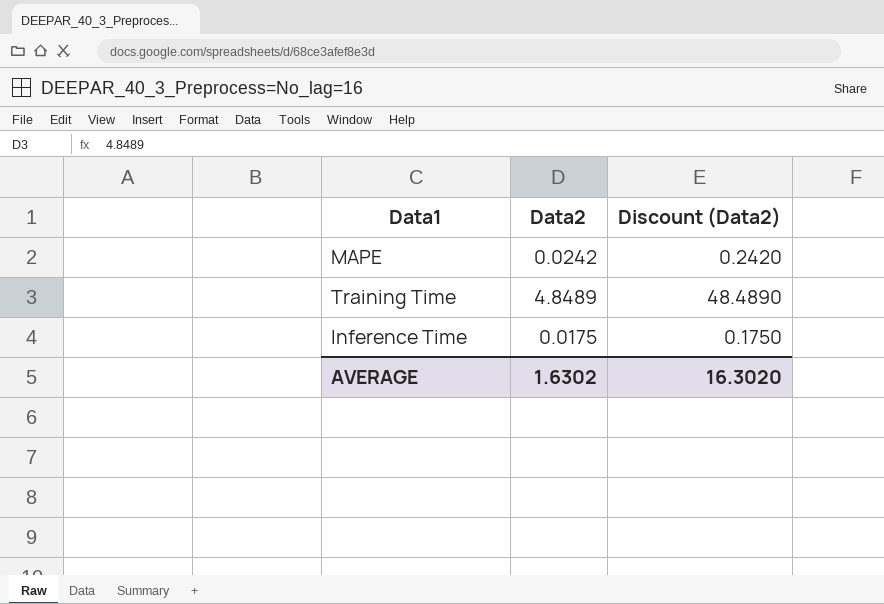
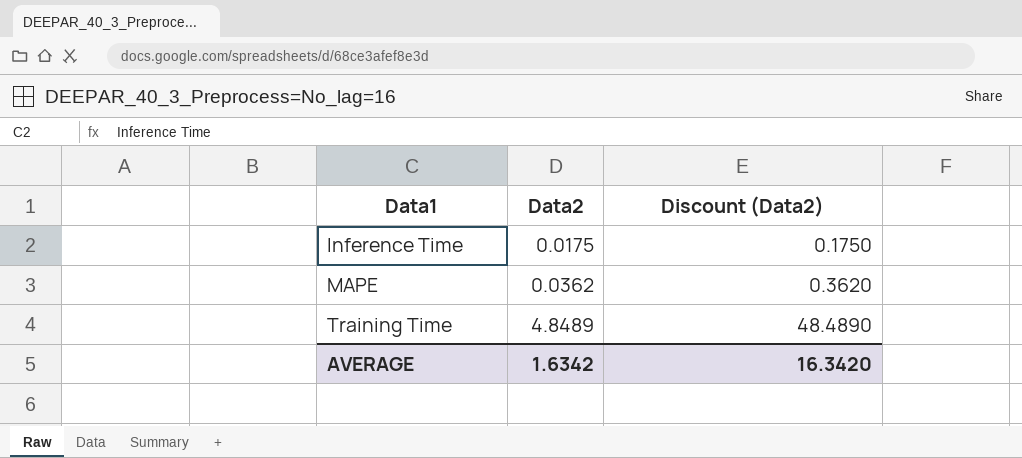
row order: none -> Data1 ascending
MAPE | Data2: 0.0242 -> 0.0362
MAPE | Discount (Data2): 0.2420 -> 0.3620
AVERAGE | Data2: 1.6302 -> 1.6342
AVERAGE | Discount (Data2): 16.3020 -> 16.3420

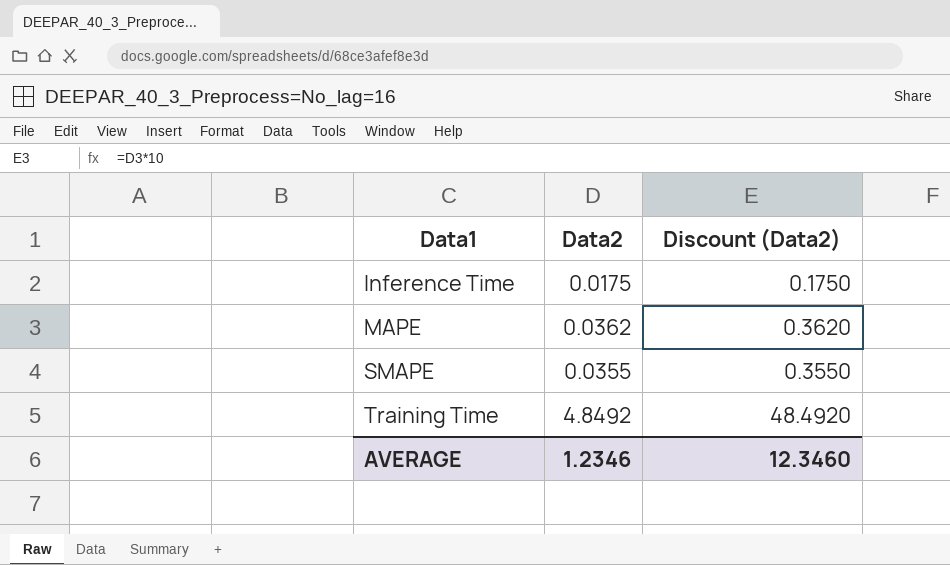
row SMAPE: none -> 0.0355 | 0.3550
Training Time | Data2: 4.8489 -> 4.8492
Training Time | Discount (Data2): 48.4890 -> 48.4920
AVERAGE | Data2: 1.6342 -> 1.2346
AVERAGE | Discount (Data2): 16.3420 -> 12.3460

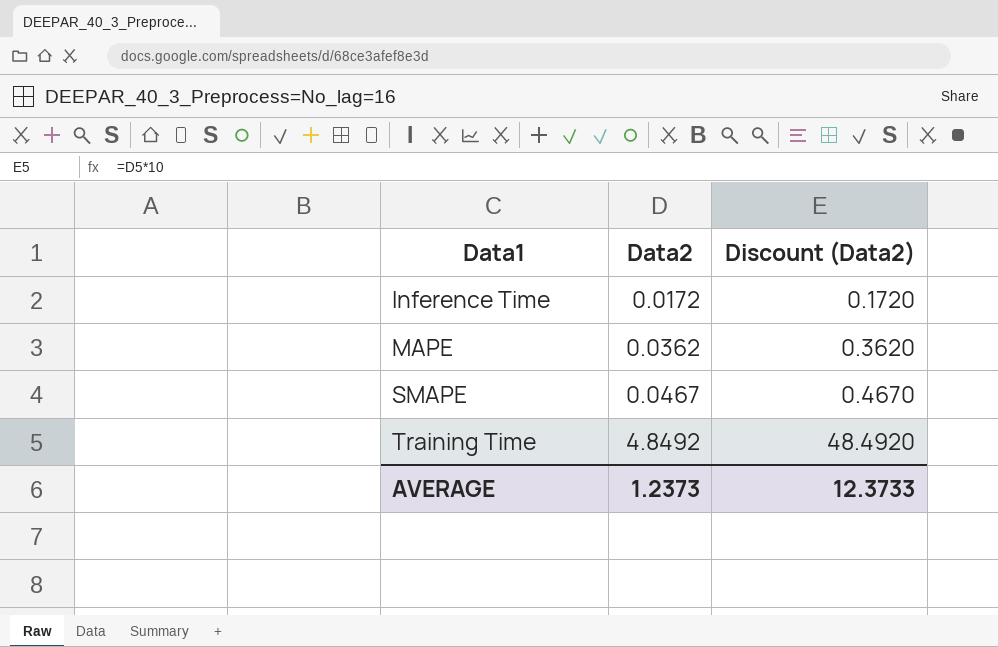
Inference Time | Data2: 0.0175 -> 0.0172
Inference Time | Discount (Data2): 0.1750 -> 0.1720
SMAPE | Data2: 0.0355 -> 0.0467
SMAPE | Discount (Data2): 0.3550 -> 0.4670
AVERAGE | Data2: 1.2346 -> 1.2373
AVERAGE | Discount (Data2): 12.3460 -> 12.3733

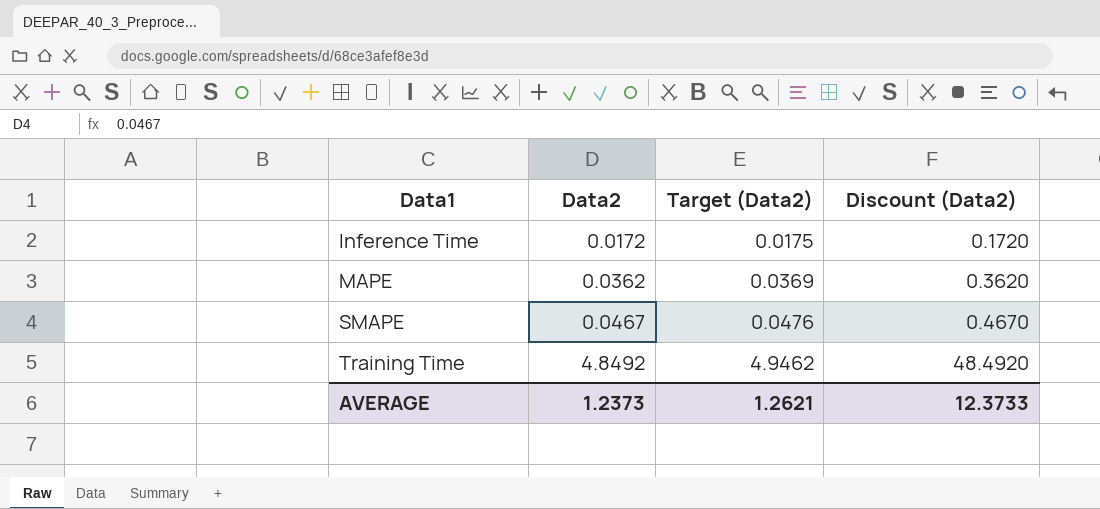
column Target (Data2) | formula: none -> [Data2] * 1.02

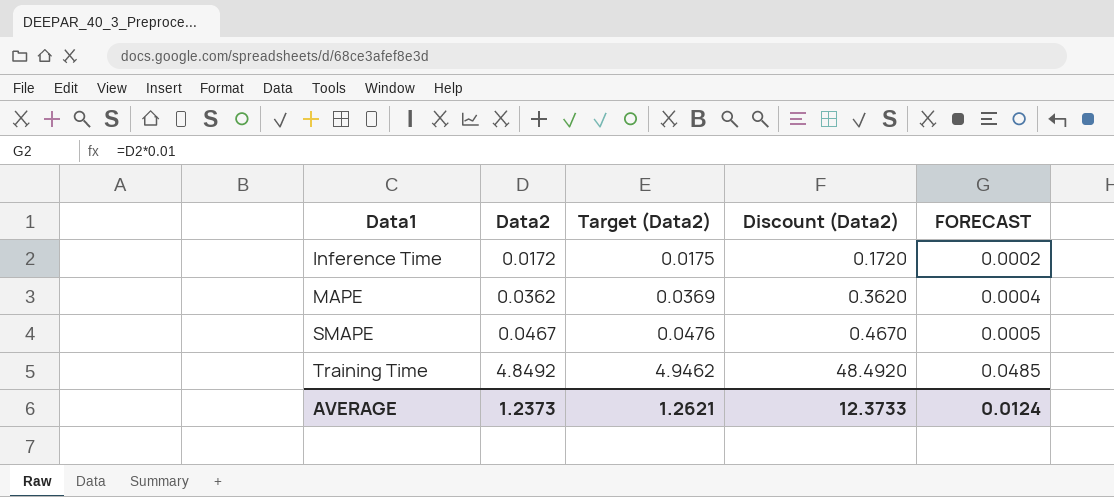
column FORECAST | formula: none -> [Data2] * 0.01

